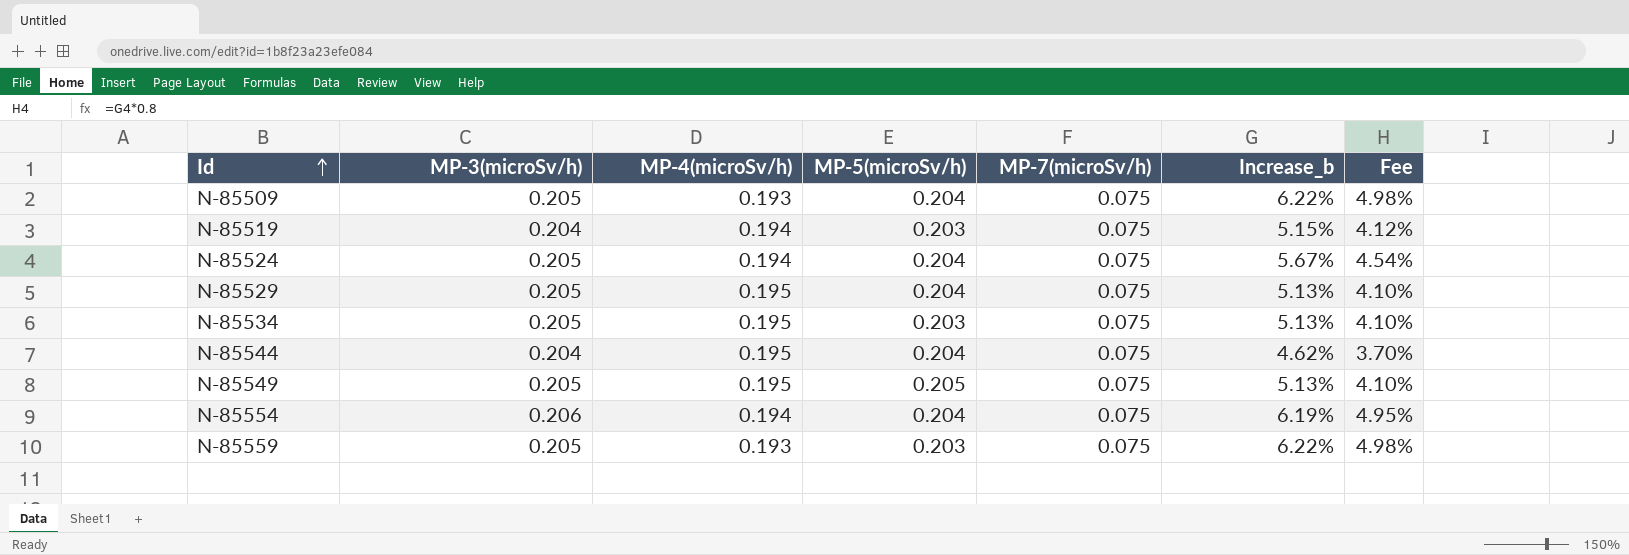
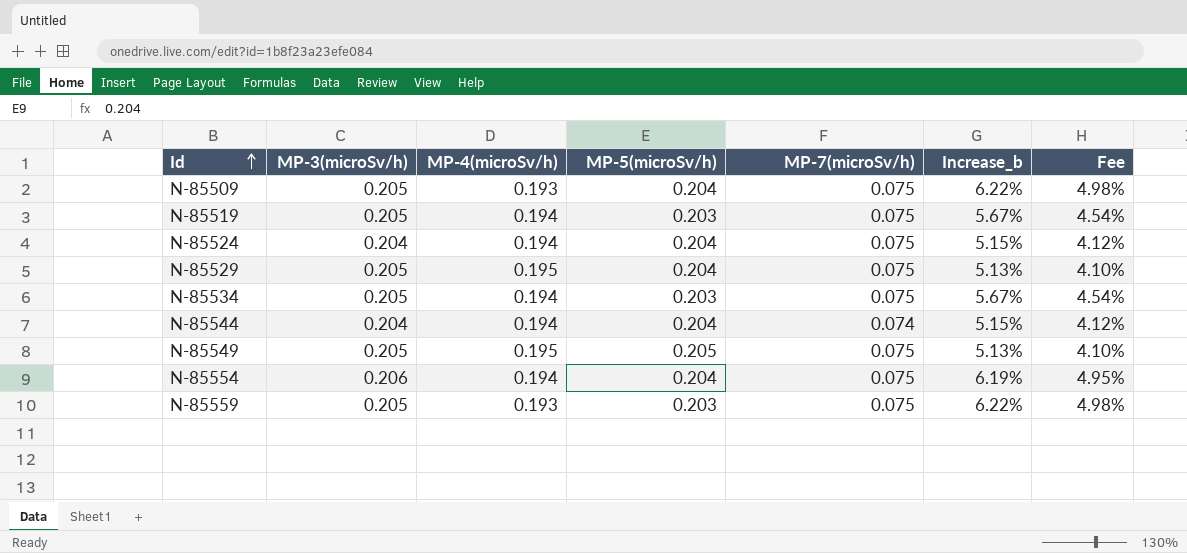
N-85519 | MP-3(microSv/h): 0.204 -> 0.205
N-85519 | Increase_b: 5.15% -> 5.67%
N-85519 | Fee: 4.12% -> 4.54%
N-85524 | MP-3(microSv/h): 0.205 -> 0.204
N-85524 | Increase_b: 5.67% -> 5.15%
N-85524 | Fee: 4.54% -> 4.12%
N-85534 | MP-4(microSv/h): 0.195 -> 0.194
N-85534 | Increase_b: 5.13% -> 5.67%
N-85534 | Fee: 4.10% -> 4.54%
N-85544 | MP-4(microSv/h): 0.195 -> 0.194
N-85544 | MP-7(microSv/h): 0.075 -> 0.074
N-85544 | Increase_b: 4.62% -> 5.15%
N-85544 | Fee: 3.70% -> 4.12%

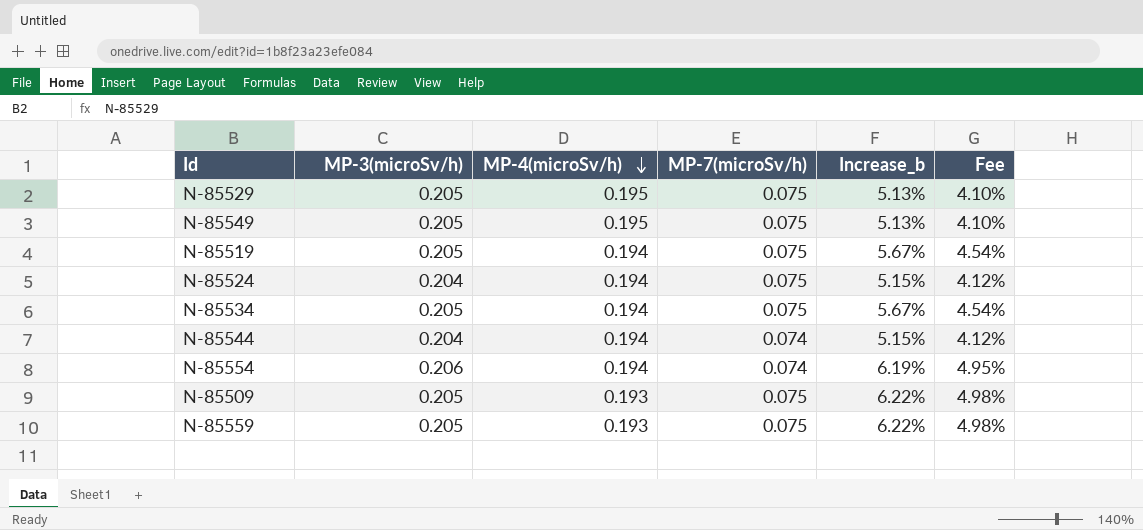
row order: Id ascending -> MP-4(microSv/h) descending
column MP-5(microSv/h) | position: 4 -> none
N-85554 | MP-7(microSv/h): 0.075 -> 0.074

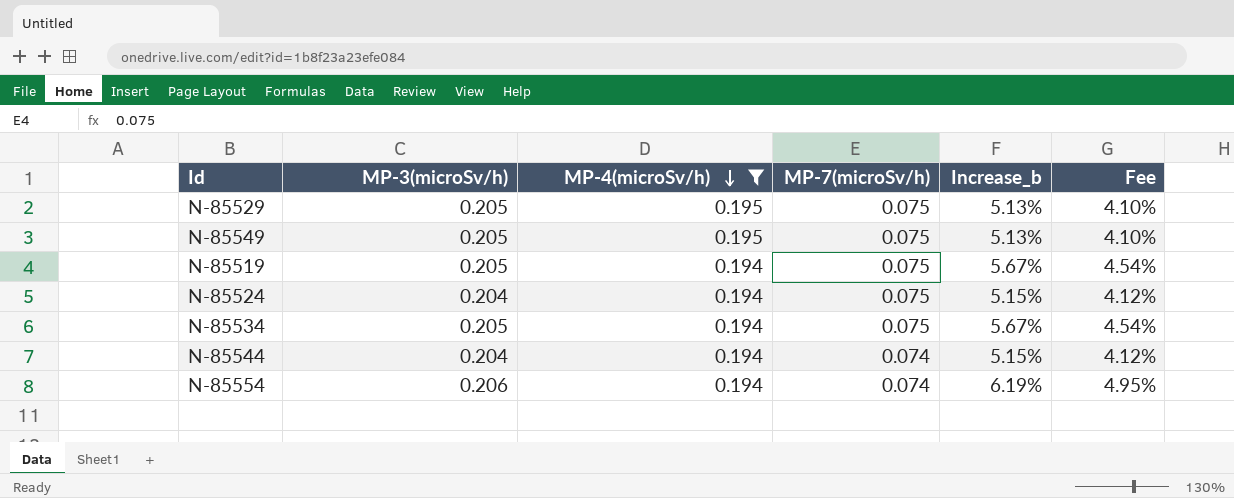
filter: none -> MP-4(microSv/h) != 0.193

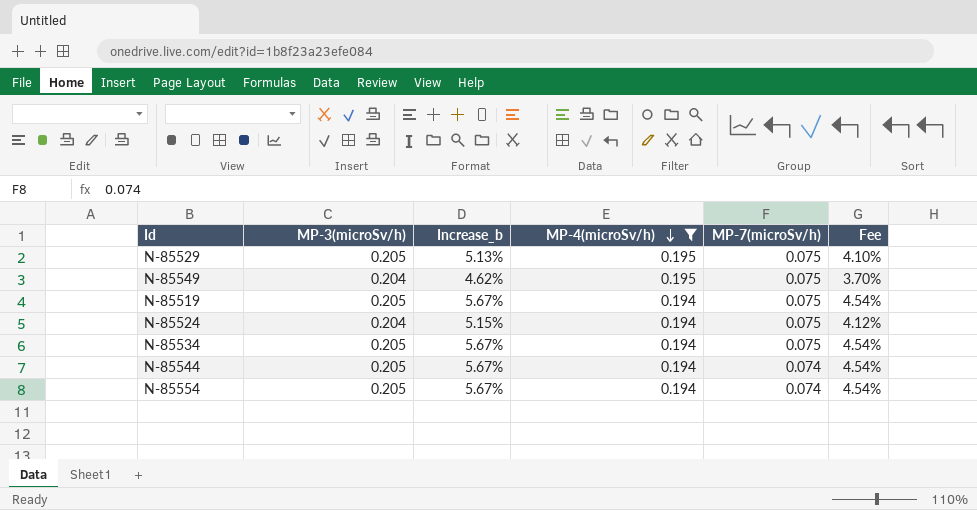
column Increase_b | position: 5 -> 3
N-85549 | MP-3(microSv/h): 0.205 -> 0.204
N-85549 | Increase_b: 5.13% -> 4.62%
N-85549 | Fee: 4.10% -> 3.70%
N-85544 | MP-3(microSv/h): 0.204 -> 0.205
N-85544 | Increase_b: 5.15% -> 5.67%
N-85544 | Fee: 4.12% -> 4.54%
N-85554 | MP-3(microSv/h): 0.206 -> 0.205
N-85554 | Increase_b: 6.19% -> 5.67%
N-85554 | Fee: 4.95% -> 4.54%

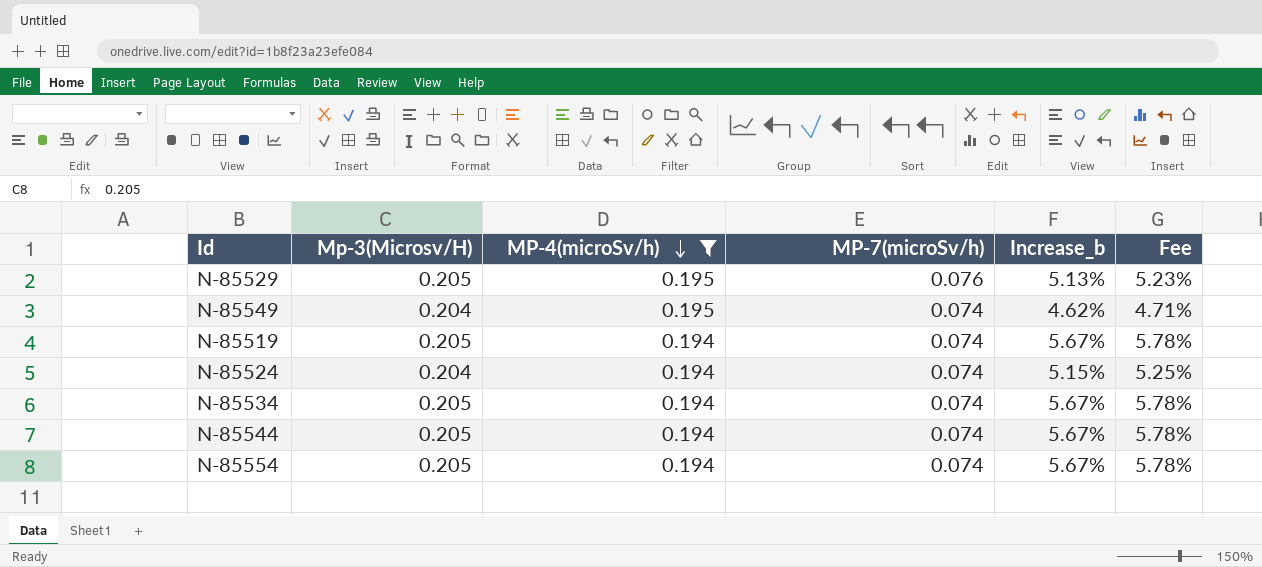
column name: MP-3(microSv/h) -> Mp-3(Microsv/H)
column Increase_b | position: 3 -> 5
column Fee | formula: [Increase_b] * 0.8 -> [Increase_b] * 1.02
N-85529 | MP-7(microSv/h): 0.075 -> 0.076
N-85549 | MP-7(microSv/h): 0.075 -> 0.074
N-85519 | MP-7(microSv/h): 0.075 -> 0.074
N-85524 | MP-7(microSv/h): 0.075 -> 0.074
N-85534 | MP-7(microSv/h): 0.075 -> 0.074

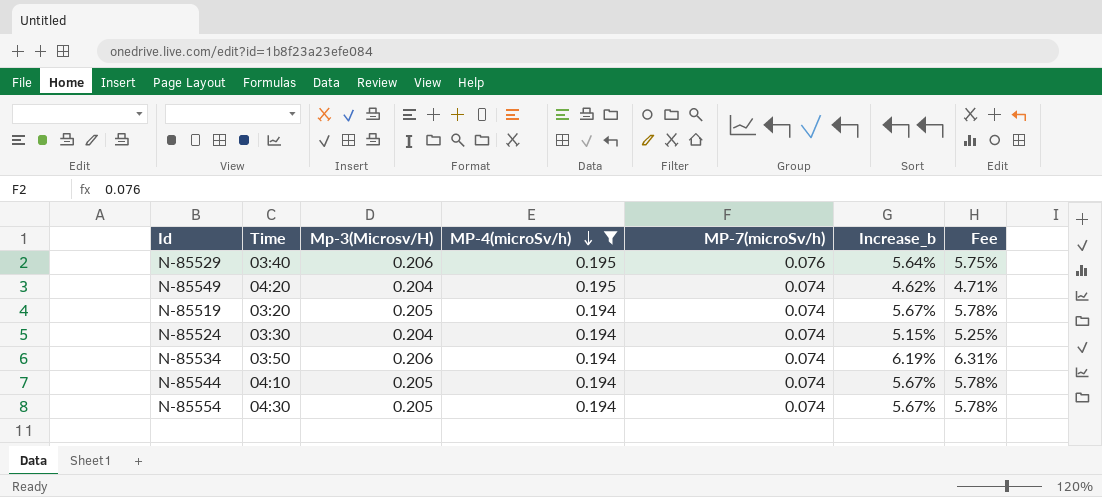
column Time | position: none -> 2
N-85529 | Mp-3(Microsv/H): 0.205 -> 0.206
N-85529 | Increase_b: 5.13% -> 5.64%
N-85529 | Fee: 5.23% -> 5.75%
N-85534 | Mp-3(Microsv/H): 0.205 -> 0.206
N-85534 | Increase_b: 5.67% -> 6.19%
N-85534 | Fee: 5.78% -> 6.31%

